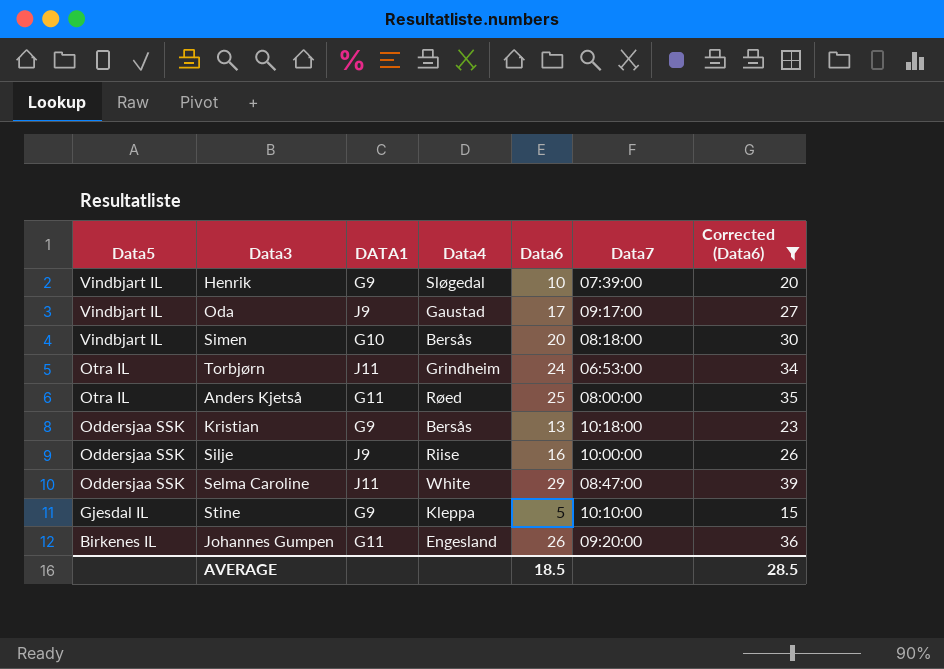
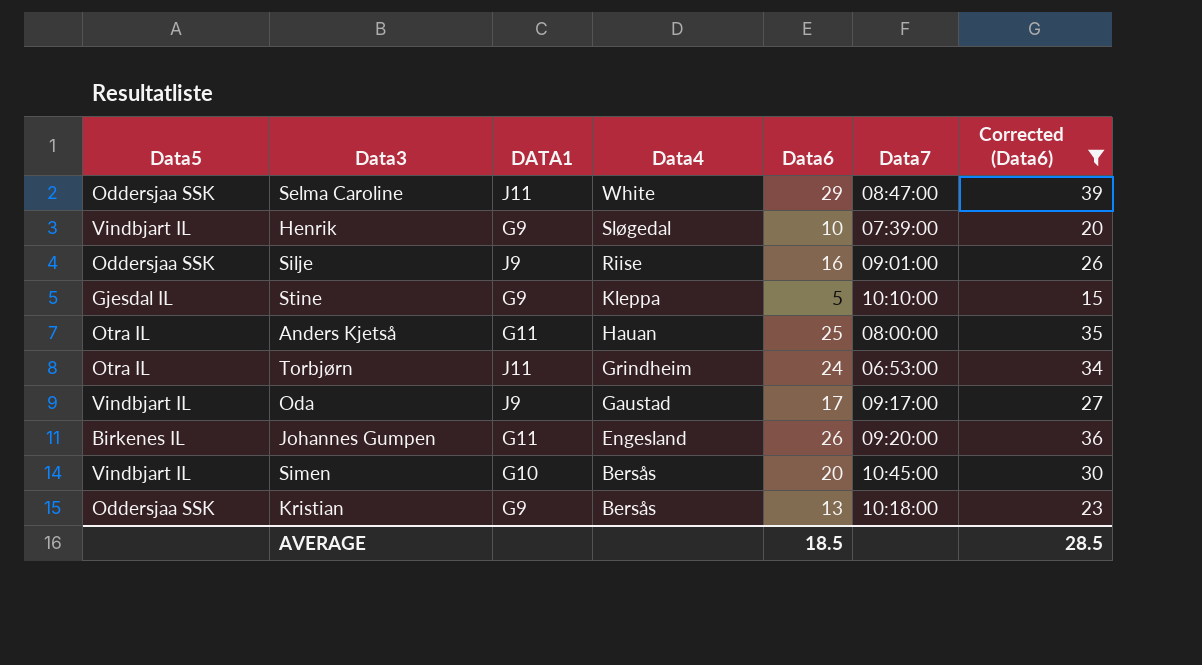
row order: Data5 descending -> Data4 descending
Silje | Data7: 10:00:00 -> 09:01:00
Anders Kjetså | Data4: Røed -> Hauan
Simen | Data7: 08:18:00 -> 10:45:00

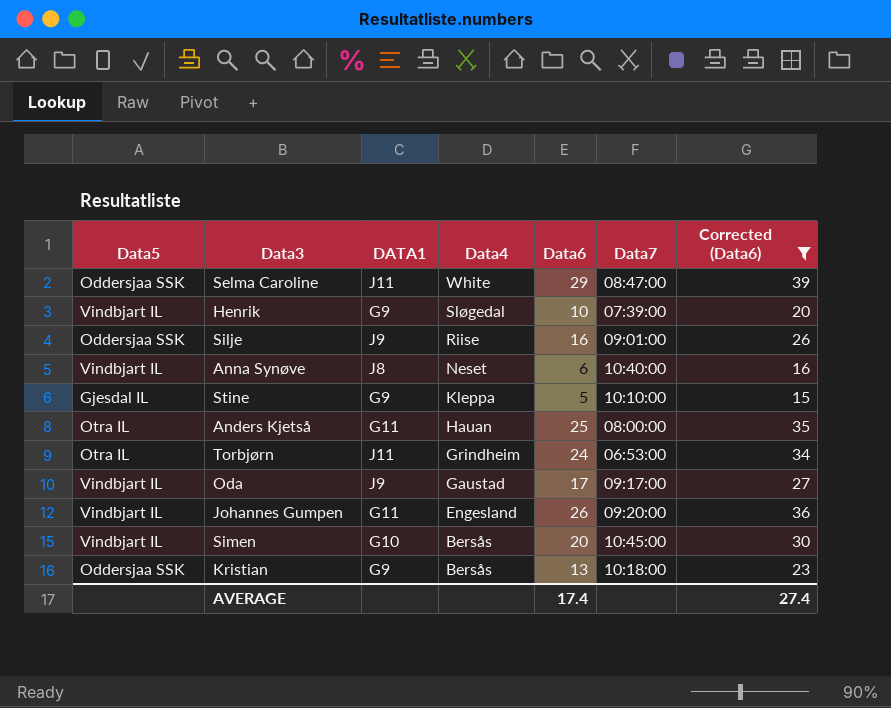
row Anna Synøve: none -> Vindbjart IL | J8 | Neset | 6 | 10:40:00 | 16
Johannes Gumpen | Data5: Birkenes IL -> Vindbjart IL
AVERAGE | Data6: 18.5 -> 17.4
AVERAGE | Corrected (Data6): 28.5 -> 27.4

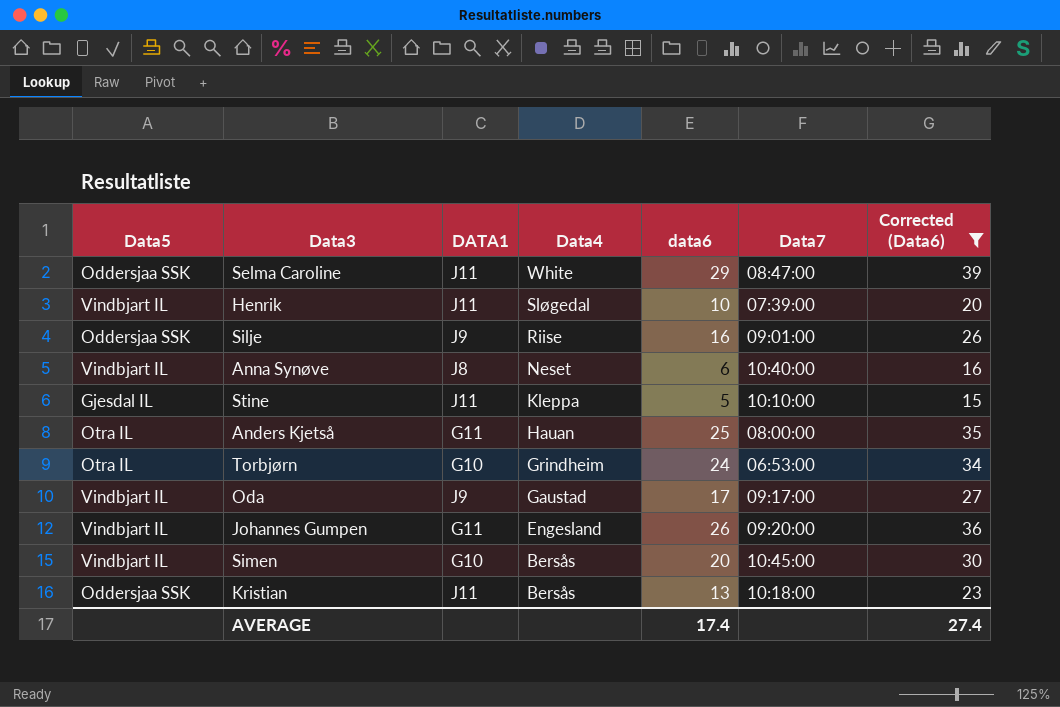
column name: Data6 -> data6
Henrik | DATA1: G9 -> J11
Stine | DATA1: G9 -> J11
Torbjørn | DATA1: J11 -> G10
Kristian | DATA1: G9 -> J11

